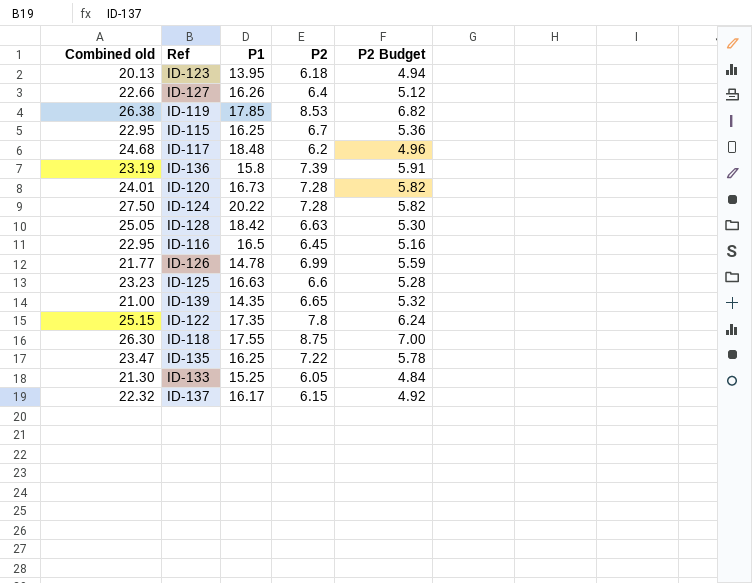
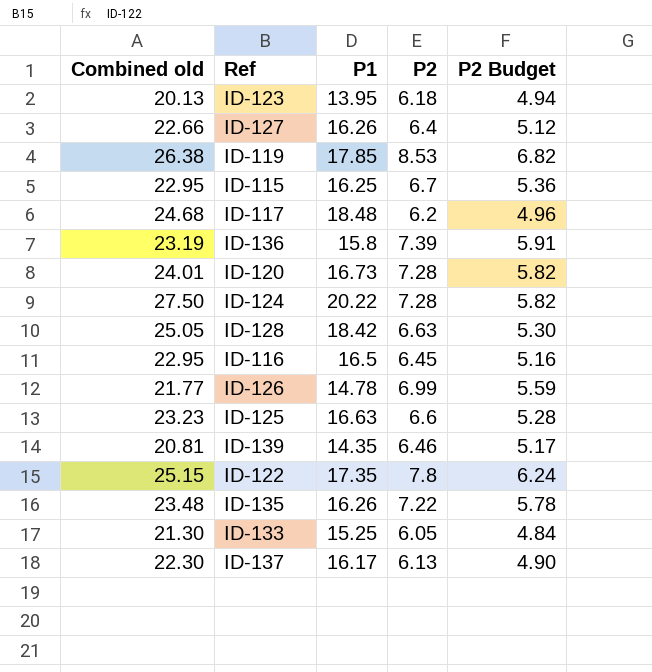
row ID-118: 26.30 | 17.55 | 8.75 | 7.00 -> none
ID-139 | Combined old: 21.00 -> 20.81
ID-139 | P2: 6.65 -> 6.46
ID-139 | P2 Budget: 5.32 -> 5.17
ID-135 | Combined old: 23.47 -> 23.48
ID-135 | P1: 16.25 -> 16.26
ID-137 | Combined old: 22.32 -> 22.30
ID-137 | P2: 6.15 -> 6.13
ID-137 | P2 Budget: 4.92 -> 4.90

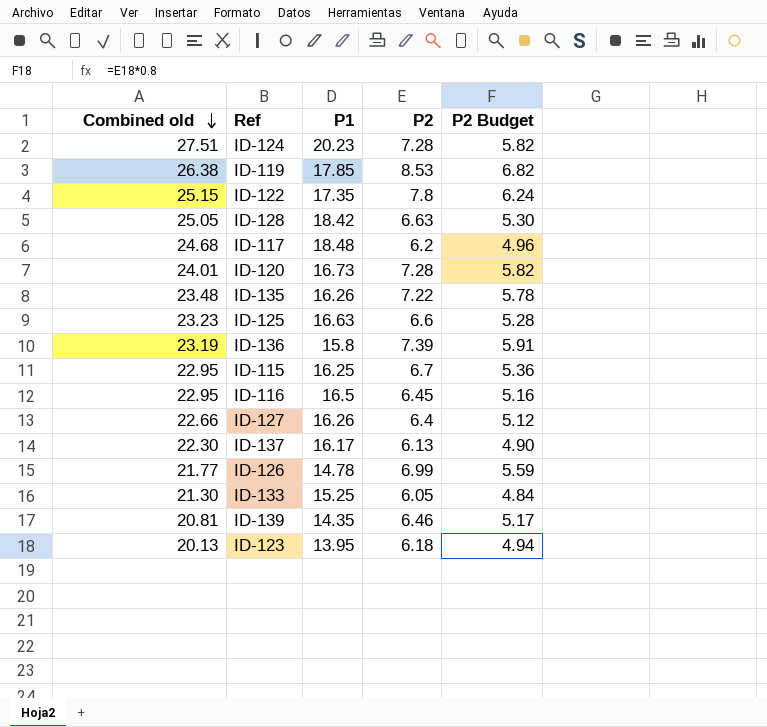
row order: none -> Combined old descending
ID-124 | Combined old: 27.50 -> 27.51
ID-124 | P1: 20.22 -> 20.23

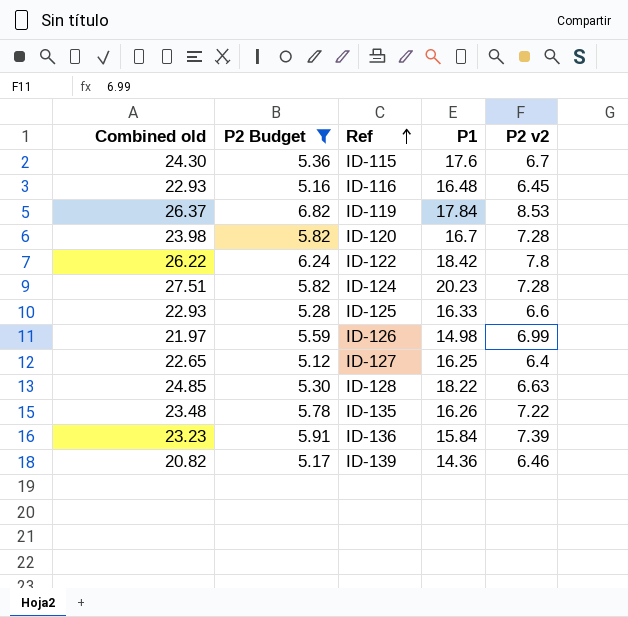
filter: none -> P2 Budget >= 5.12
row order: Combined old descending -> Ref ascending
column P2 Budget | position: 5 -> 2
column name: P2 -> P2 v2
ID-115 | Combined old: 22.95 -> 24.30
ID-115 | P1: 16.25 -> 17.6
ID-116 | Combined old: 22.95 -> 22.93
ID-116 | P1: 16.5 -> 16.48
ID-119 | Combined old: 26.38 -> 26.37
ID-119 | P1: 17.85 -> 17.84
ID-120 | Combined old: 24.01 -> 23.98
ID-120 | P1: 16.73 -> 16.7
ID-122 | Combined old: 25.15 -> 26.22
ID-122 | P1: 17.35 -> 18.42
ID-125 | Combined old: 23.23 -> 22.93
ID-125 | P1: 16.63 -> 16.33
ID-126 | Combined old: 21.77 -> 21.97
ID-126 | P1: 14.78 -> 14.98
ID-127 | Combined old: 22.66 -> 22.65
ID-127 | P1: 16.26 -> 16.25
ID-128 | Combined old: 25.05 -> 24.85
ID-128 | P1: 18.42 -> 18.22
ID-136 | Combined old: 23.19 -> 23.23
ID-136 | P1: 15.8 -> 15.84
ID-139 | Combined old: 20.81 -> 20.82
ID-139 | P1: 14.35 -> 14.36

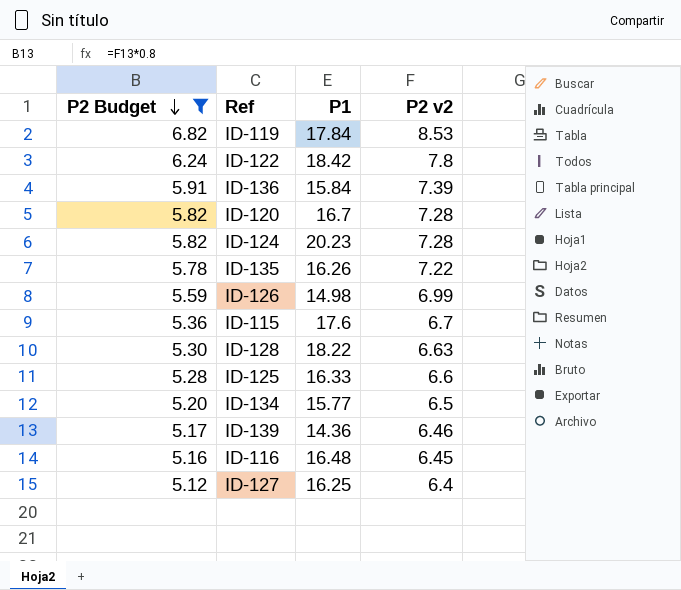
row order: Ref ascending -> P2 Budget descending
column Combined old | formula: [P1] + [P2 v2] -> none
row ID-134: none -> 5.20 | 15.77 | 6.5

